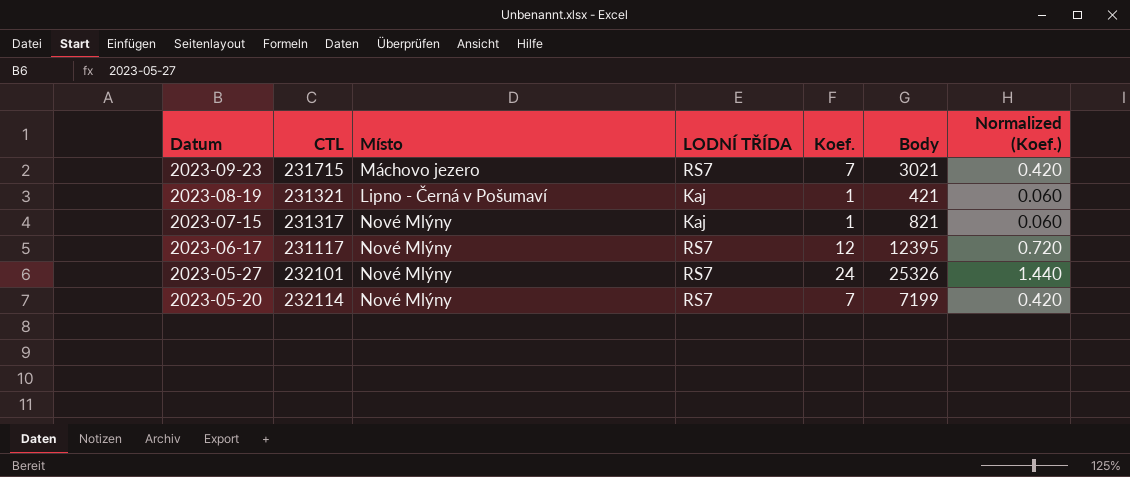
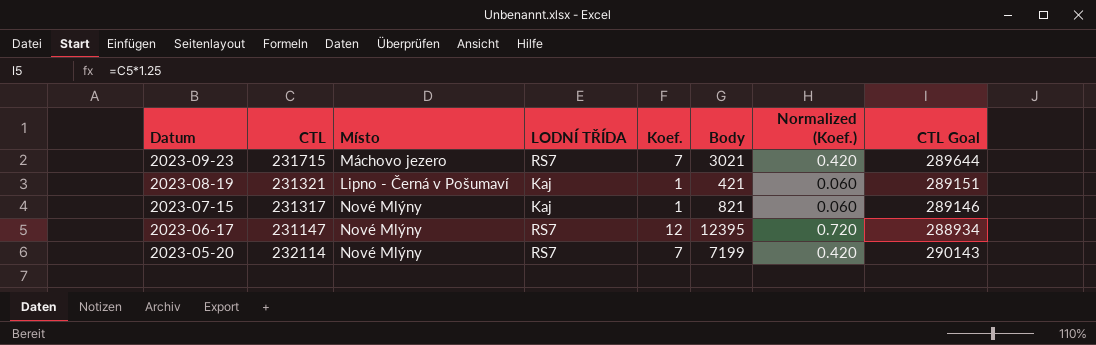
column CTL Goal | formula: none -> [CTL] * 1.25
row 2023-05-27: 232101 | Nové Mlýny | RS7 | 24 | 25326 | 1.440 -> none
2023-06-17 | CTL: 231117 -> 231147

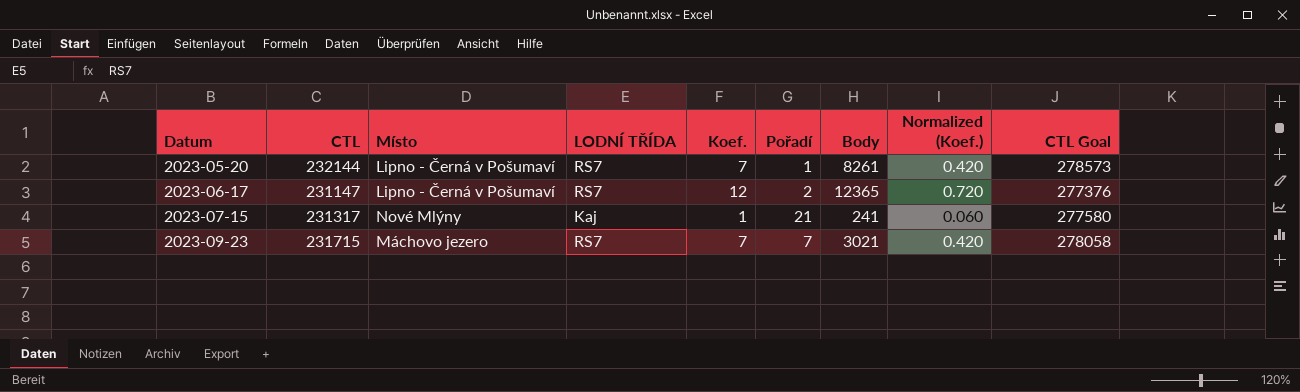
row order: Datum descending -> Datum ascending
column Pořadí | position: none -> 6
column CTL Goal | formula: [CTL] * 1.25 -> [CTL] * 1.2
row 2023-08-19: 231321 | Lipno - Černá v Pošumaví | Kaj | 1 | 421 | 0.060 | 289151 -> none
2023-05-20 | CTL: 232114 -> 232144
2023-05-20 | Místo: Nové Mlýny -> Lipno - Černá v Pošumaví
2023-05-20 | Body: 7199 -> 8261
2023-06-17 | Místo: Nové Mlýny -> Lipno - Černá v Pošumaví
2023-06-17 | Body: 12395 -> 12365
2023-07-15 | Body: 821 -> 241

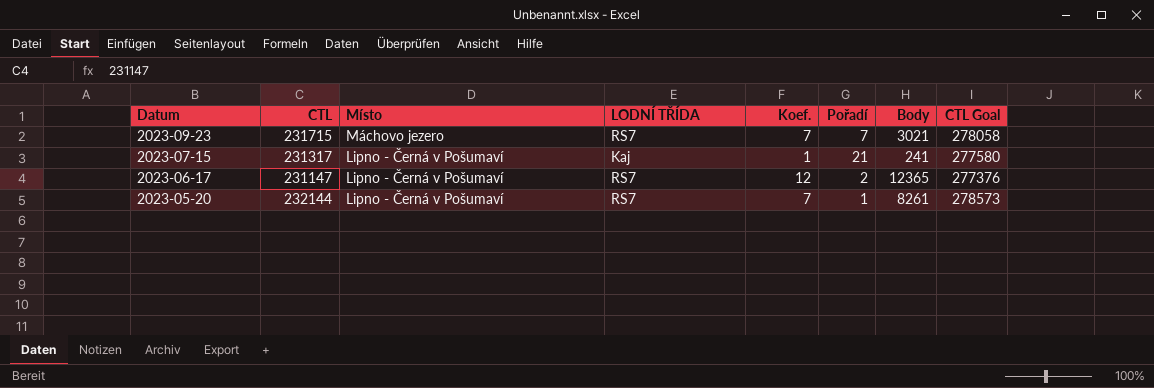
row order: Datum ascending -> Datum descending
column Normalized (Koef.) | formula: [Koef.] * 0.06 -> none
2023-07-15 | Místo: Nové Mlýny -> Lipno - Černá v Pošumaví

